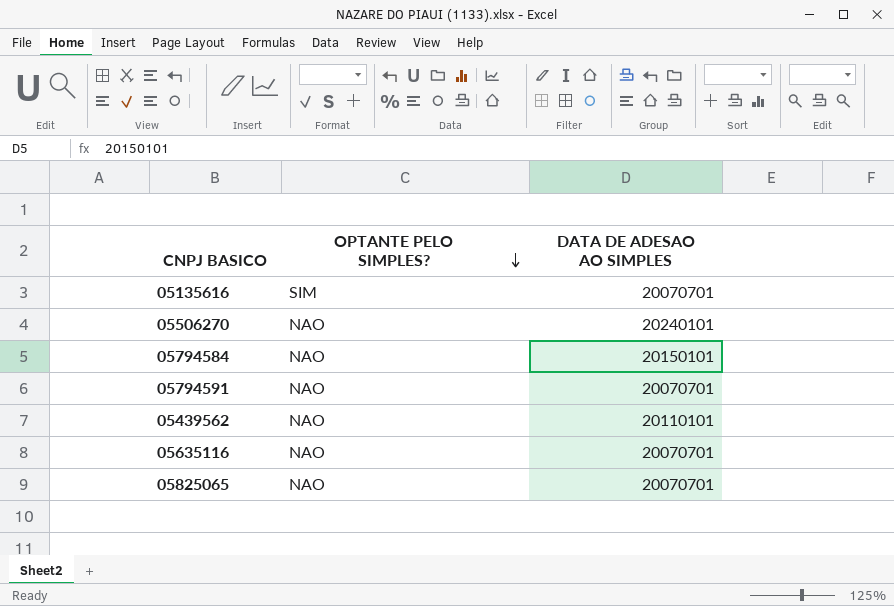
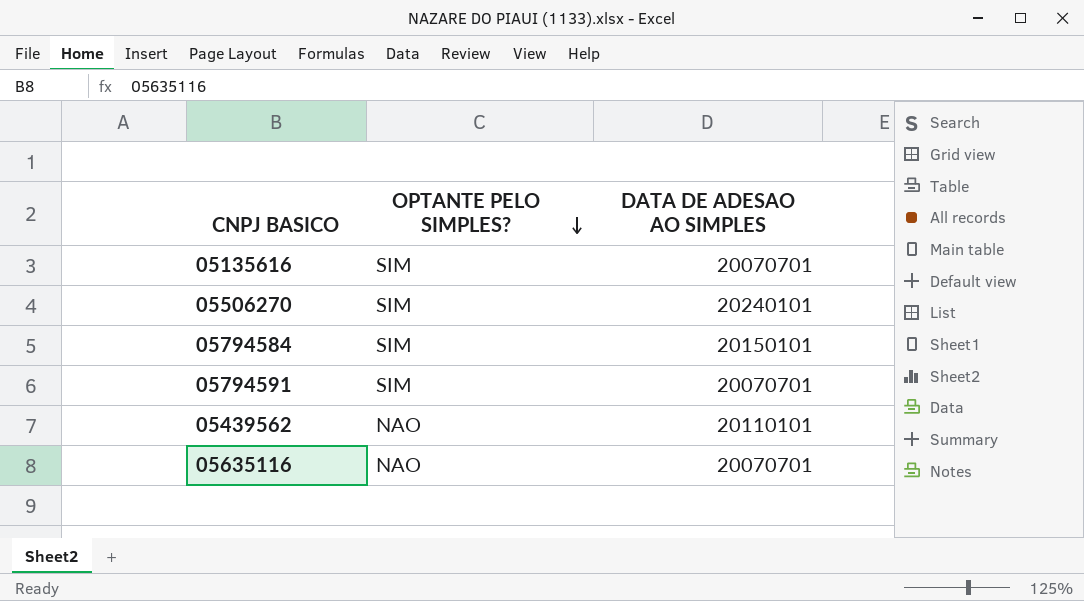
row 05825065: NAO | 20070701 -> none
05506270 | OPTANTE PELO SIMPLES?: NAO -> SIM
05794584 | OPTANTE PELO SIMPLES?: NAO -> SIM
05794591 | OPTANTE PELO SIMPLES?: NAO -> SIM

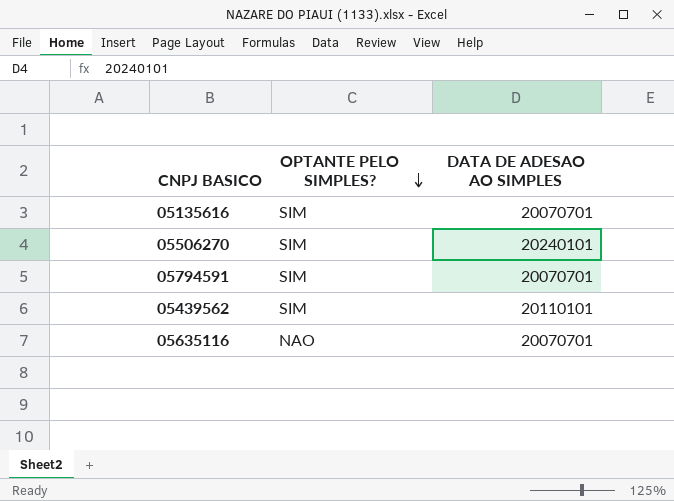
row 05794584: SIM | 20150101 -> none
05439562 | OPTANTE PELO SIMPLES?: NAO -> SIM

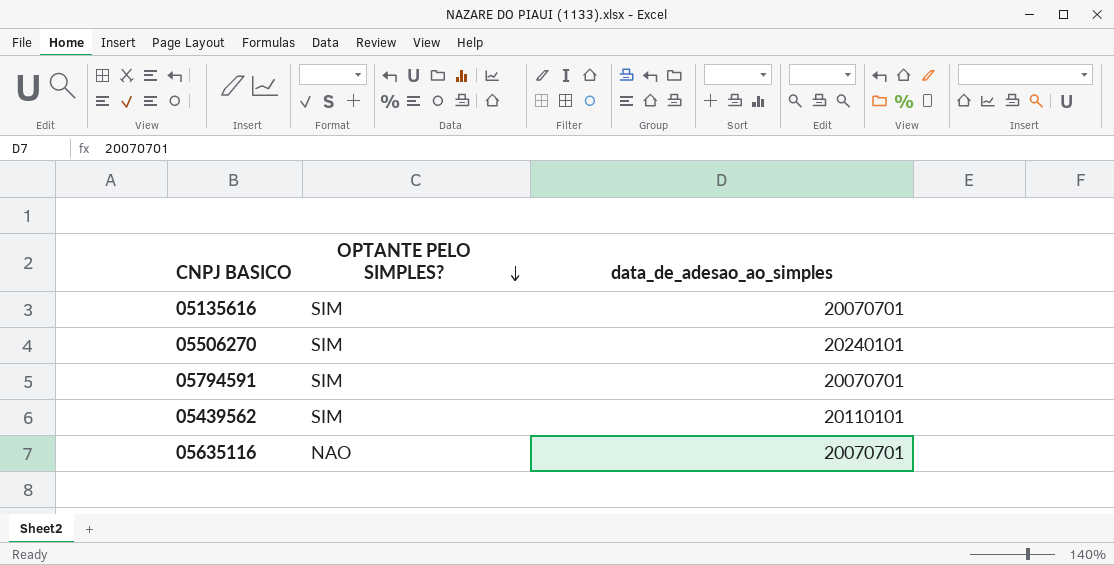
column name: DATA DE ADESAO AO SIMPLES -> data_de_adesao_ao_simples

